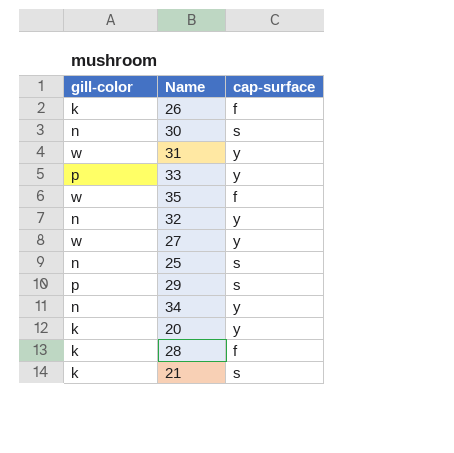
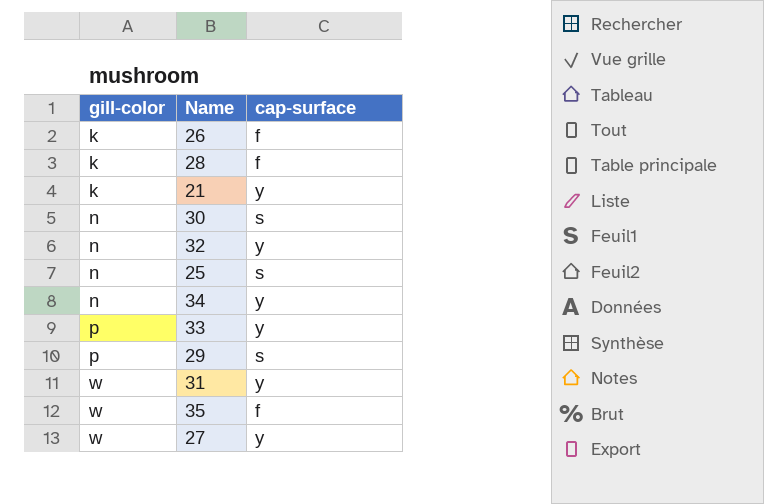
row order: none -> gill-color ascending
row 20: k | y -> none
21 | cap-surface: s -> y

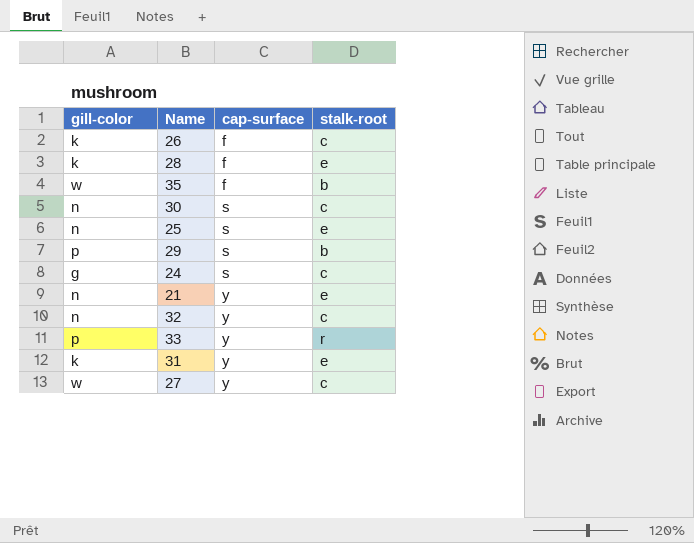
row order: gill-color ascending -> cap-surface ascending
column stalk-root | position: none -> 4
row 34: n | y -> none
row 24: none -> g | s | c
21 | gill-color: k -> n
31 | gill-color: w -> k

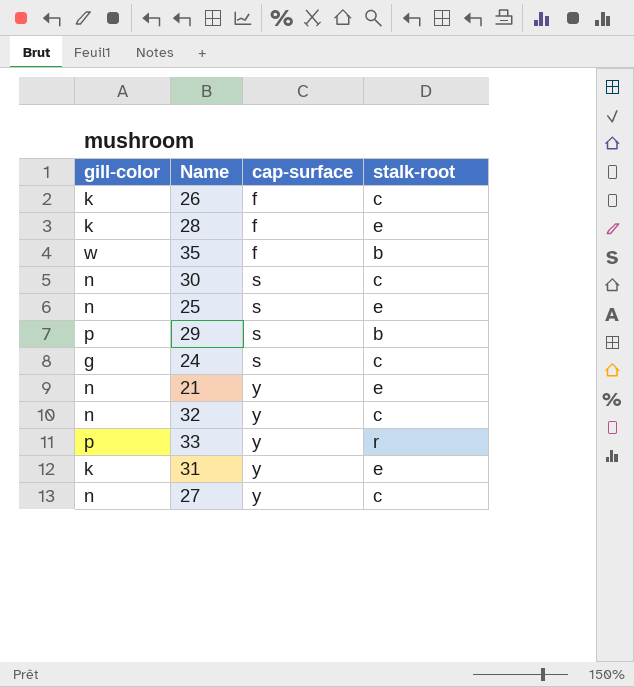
27 | gill-color: w -> n

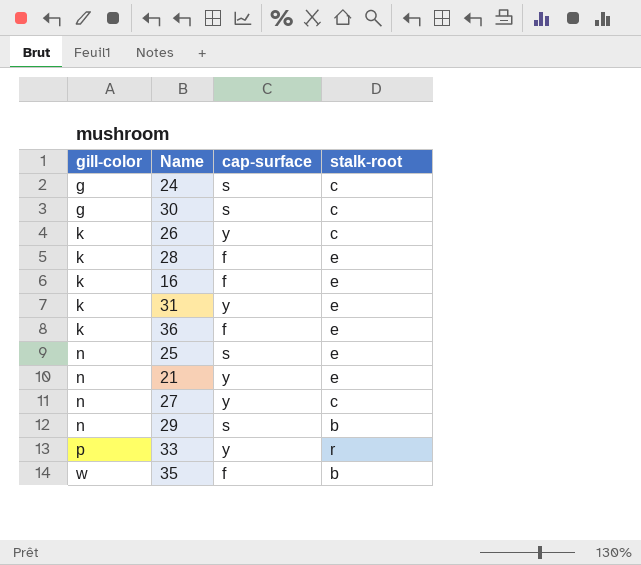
row order: cap-surface ascending -> gill-color ascending
row 32: n | y | c -> none
30 | gill-color: n -> g
26 | cap-surface: f -> y
row 16: none -> k | f | e
row 36: none -> k | f | e
29 | gill-color: p -> n

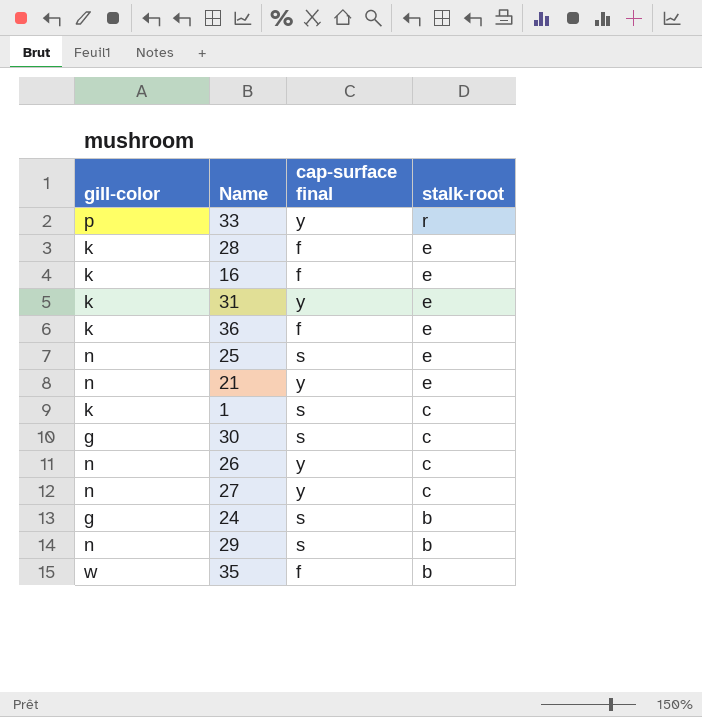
row order: gill-color ascending -> stalk-root descending
column name: cap-surface -> cap-surface final
row 1: none -> k | s | c
26 | gill-color: k -> n
24 | stalk-root: c -> b

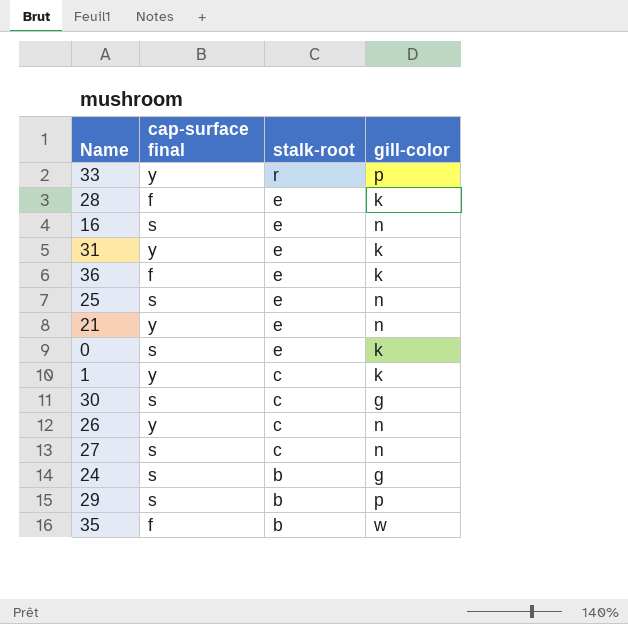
column gill-color | position: 1 -> 4
16 | cap-surface final: f -> s
16 | gill-color: k -> n
row 0: none -> s | e | k
1 | cap-surface final: s -> y
27 | cap-surface final: y -> s
29 | gill-color: n -> p

